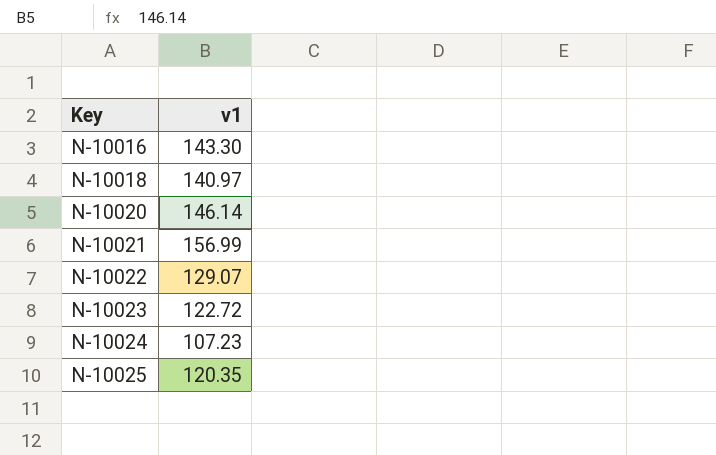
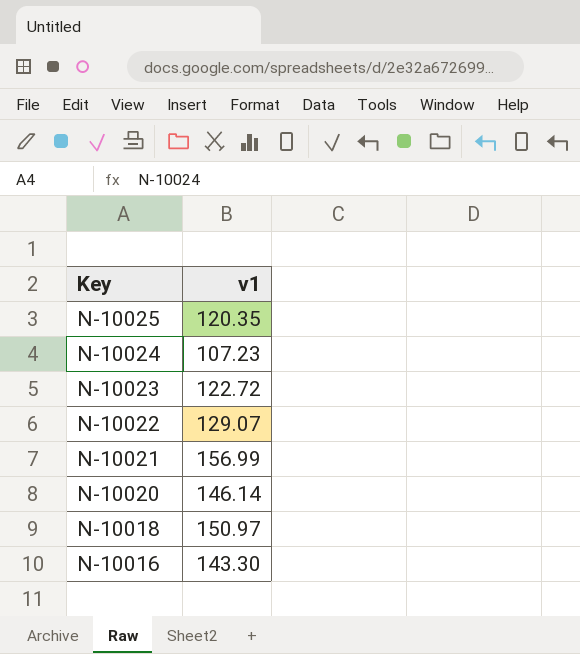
row order: Key ascending -> Key descending
N-10018 | v1: 140.97 -> 150.97

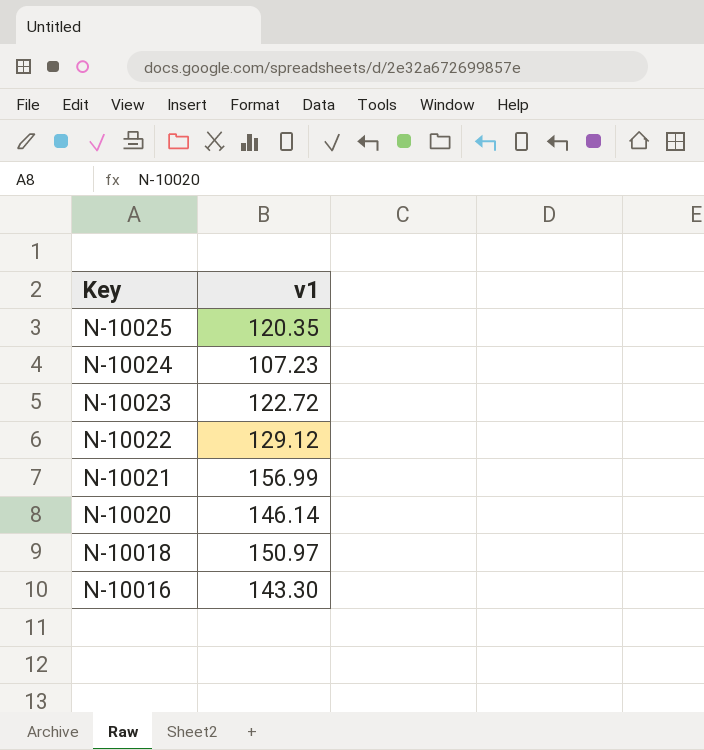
N-10022 | v1: 129.07 -> 129.12

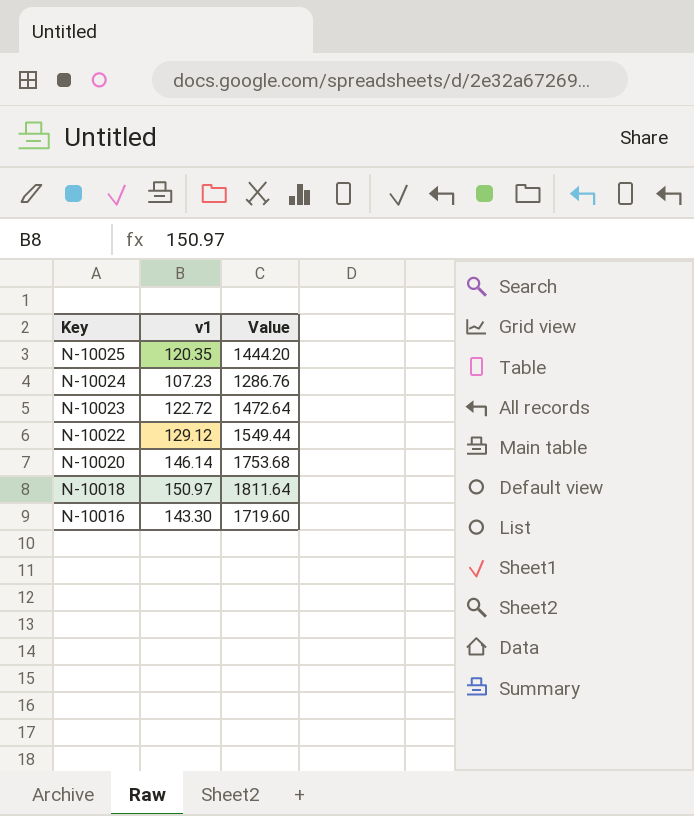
column Value | formula: none -> [v1] * 12
row N-10021: 156.99 -> none

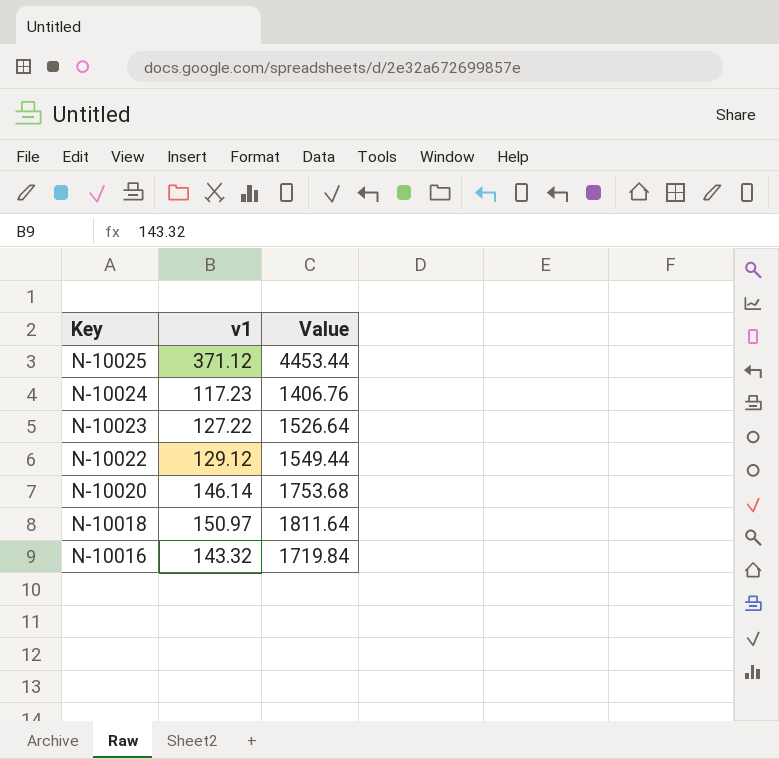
N-10025 | v1: 120.35 -> 371.12
N-10025 | Value: 1444.20 -> 4453.44
N-10024 | v1: 107.23 -> 117.23
N-10024 | Value: 1286.76 -> 1406.76
N-10023 | v1: 122.72 -> 127.22
N-10023 | Value: 1472.64 -> 1526.64
N-10016 | v1: 143.30 -> 143.32
N-10016 | Value: 1719.60 -> 1719.84

